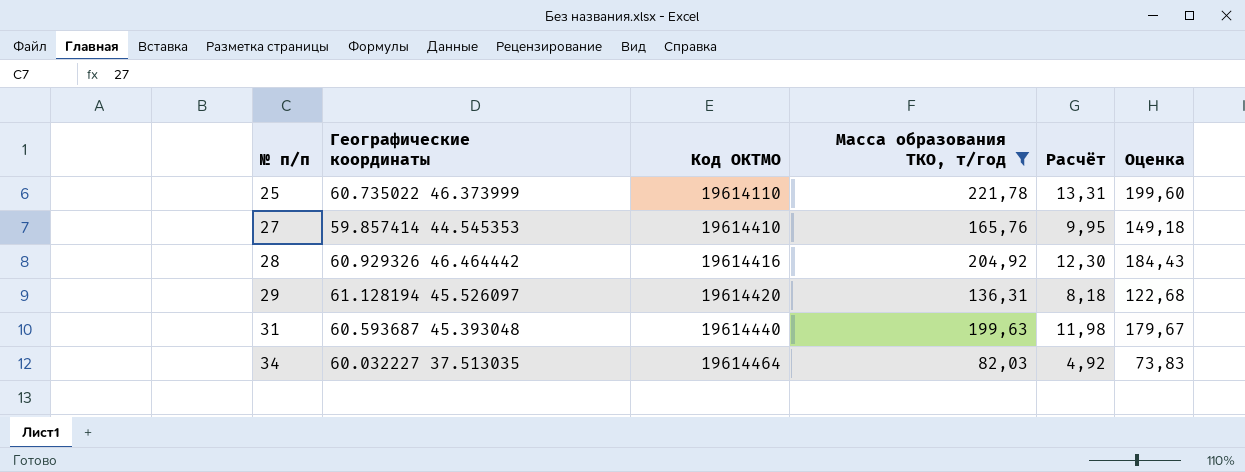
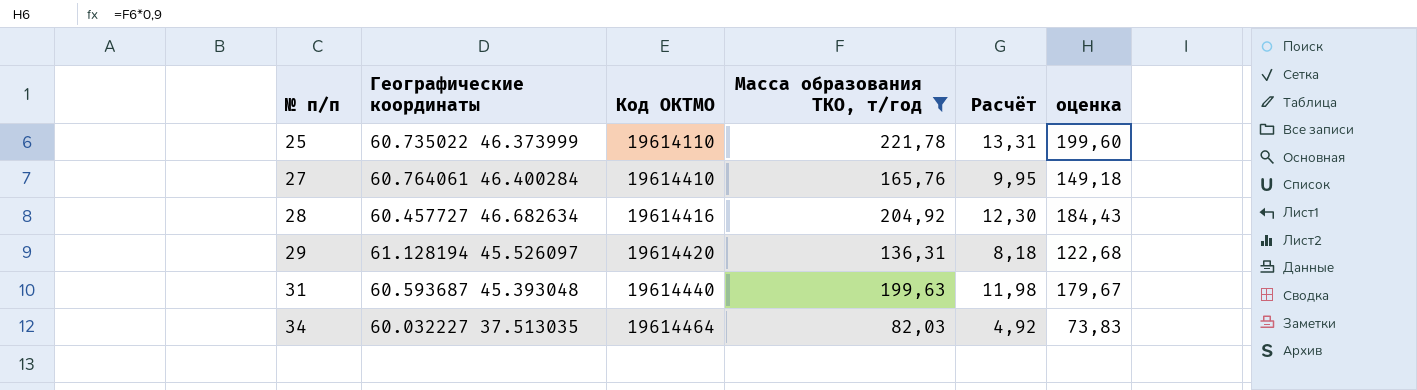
column name: Оценка -> оценка
27 | Географические координаты: 59.857414 44.545353 -> 60.764061 46.400284
28 | Географические координаты: 60.929326 46.464442 -> 60.457727 46.682634

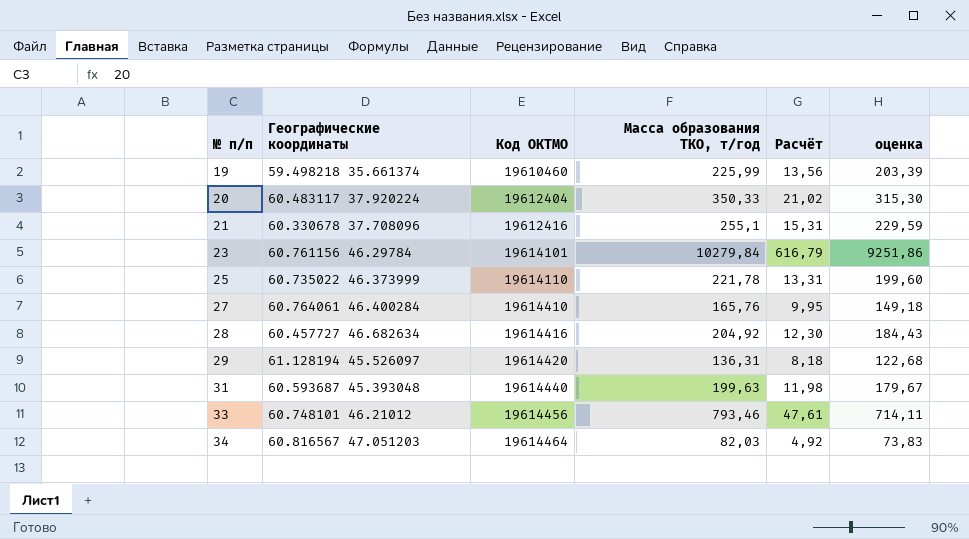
filter: Масса образования ТКО, т/год <= 221,78 -> none
34 | Географические координаты: 60.032227 37.513035 -> 60.816567 47.051203

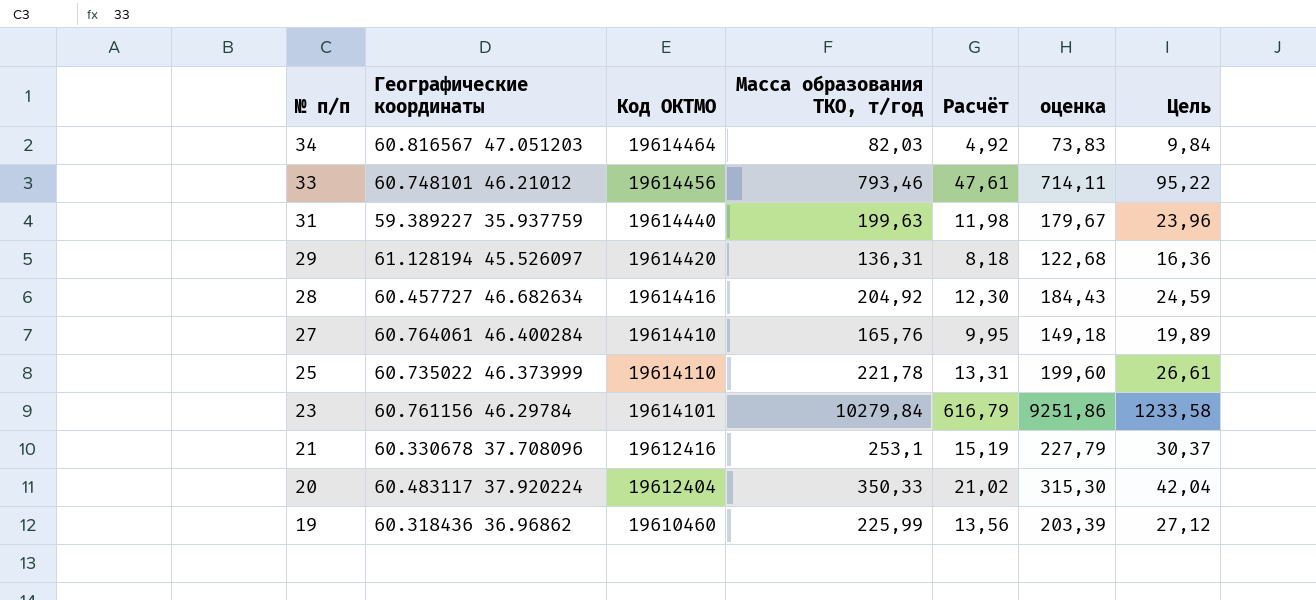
row order: № п/п ascending -> № п/п descending
column Цель | formula: none -> [Масса образования ТКО, т/год] * 0,12
31 | Географические координаты: 60.593687 45.393048 -> 59.389227 35.937759
21 | Масса образования ТКО, т/год: 255,1 -> 253,1
21 | Расчёт: 15,31 -> 15,19
21 | оценка: 229,59 -> 227,79
19 | Географические координаты: 59.498218 35.661374 -> 60.318436 36.96862

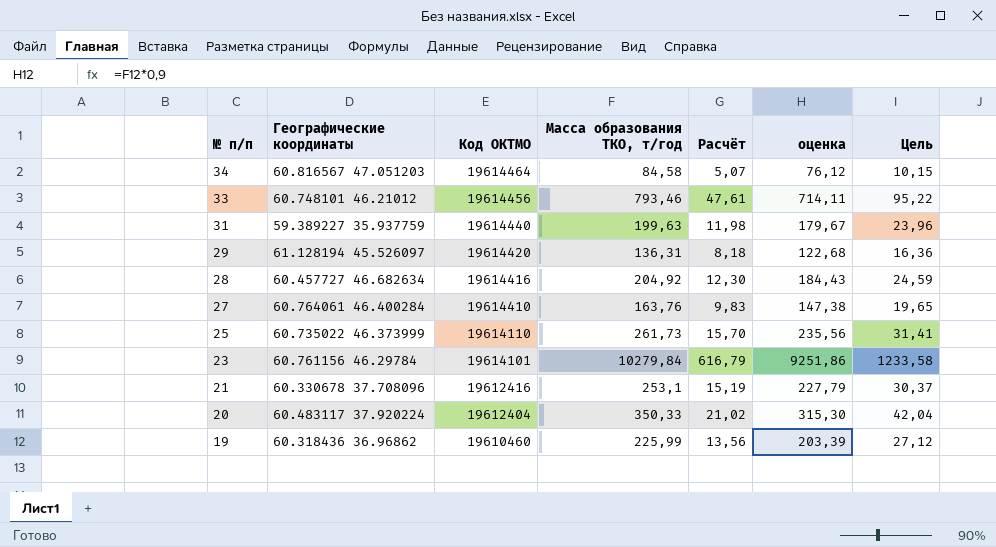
34 | Масса образования ТКО, т/год: 82,03 -> 84,58
34 | Расчёт: 4,92 -> 5,07
34 | оценка: 73,83 -> 76,12
34 | Цель: 9,84 -> 10,15
27 | Масса образования ТКО, т/год: 165,76 -> 163,76
27 | Расчёт: 9,95 -> 9,83
27 | оценка: 149,18 -> 147,38
27 | Цель: 19,89 -> 19,65
25 | Масса образования ТКО, т/год: 221,78 -> 261,73
25 | Расчёт: 13,31 -> 15,70
25 | оценка: 199,60 -> 235,56
25 | Цель: 26,61 -> 31,41

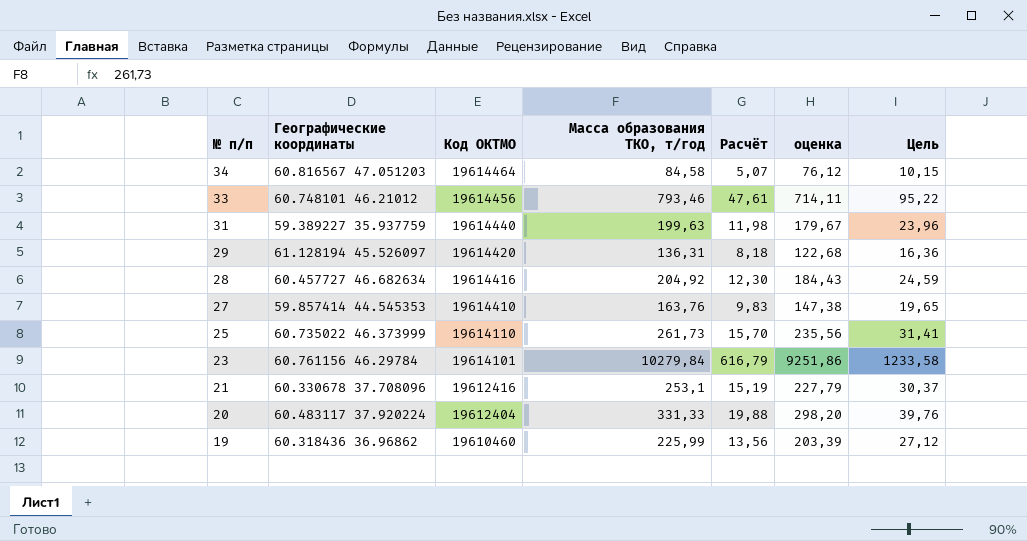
27 | Географические координаты: 60.764061 46.400284 -> 59.857414 44.545353
20 | Масса образования ТКО, т/год: 350,33 -> 331,33
20 | Расчёт: 21,02 -> 19,88
20 | оценка: 315,30 -> 298,20
20 | Цель: 42,04 -> 39,76

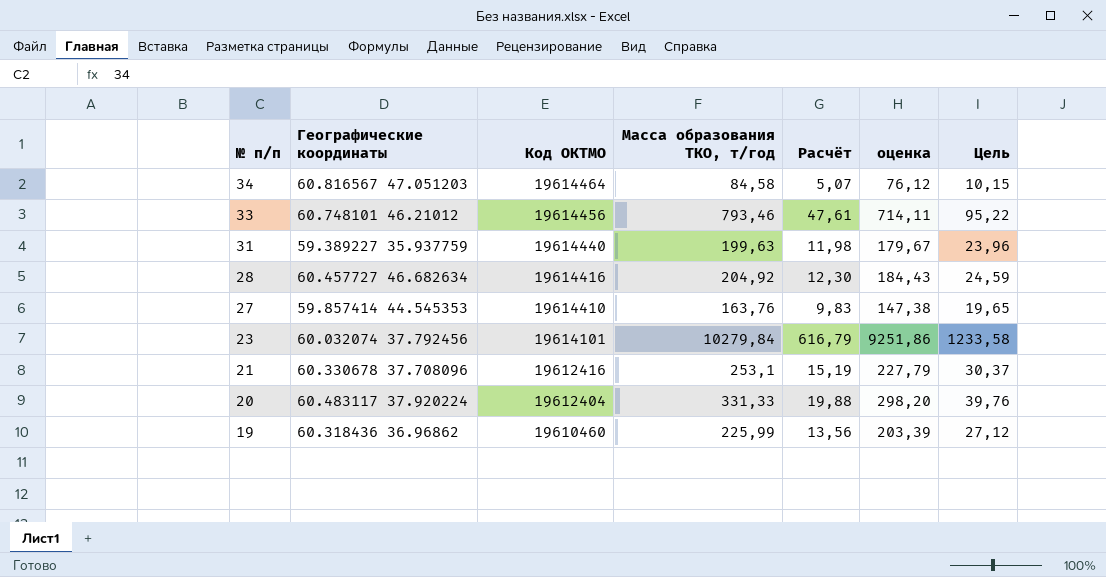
row 29: 61.128194 45.526097 | 19614420 | 136,31 | 8,18 | 122,68 | 16,36 -> none
row 25: 60.735022 46.373999 | 19614110 | 261,73 | 15,70 | 235,56 | 31,41 -> none
23 | Географические координаты: 60.761156 46.29784 -> 60.032074 37.792456

